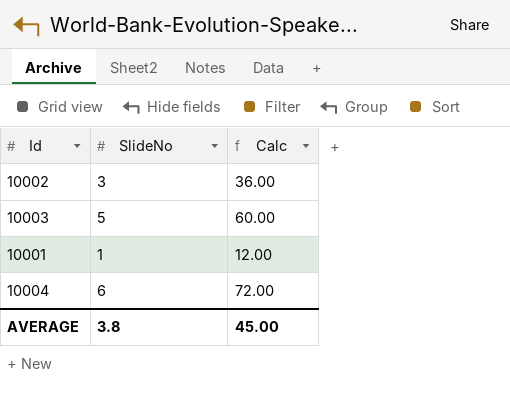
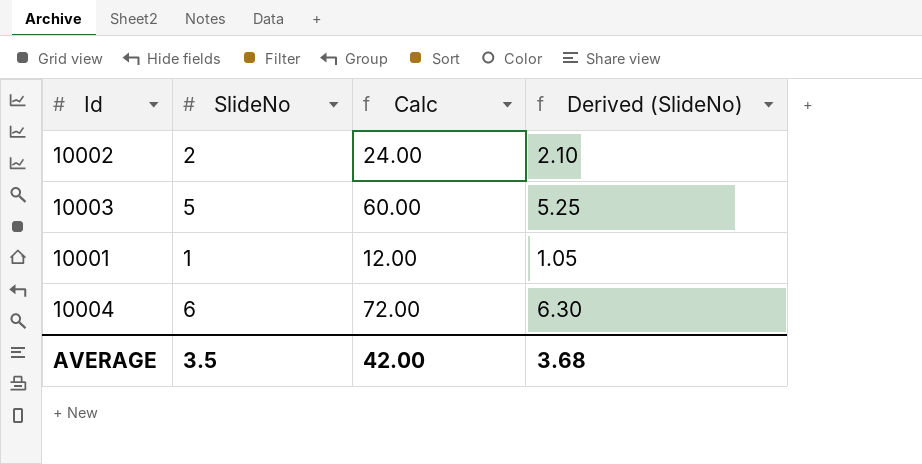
column Derived (SlideNo) | formula: none -> [SlideNo] * 1.05
10002 | SlideNo: 3 -> 2
10002 | Calc: 36.00 -> 24.00
AVERAGE | SlideNo: 3.8 -> 3.5
AVERAGE | Calc: 45.00 -> 42.00

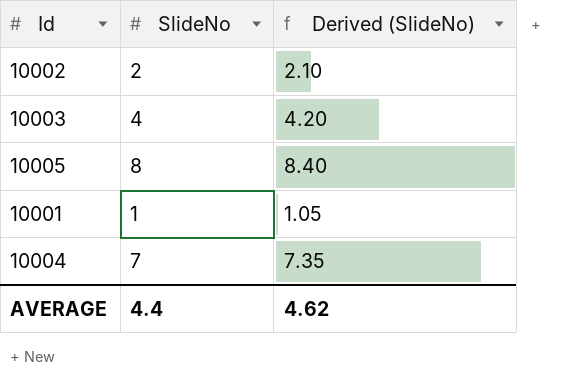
column Calc | formula: [SlideNo] * 12 -> none
10003 | SlideNo: 5 -> 4
10003 | Derived (SlideNo): 5.25 -> 4.20
row 10005: none -> 8 | 8.40
10004 | SlideNo: 6 -> 7
10004 | Derived (SlideNo): 6.30 -> 7.35
AVERAGE | SlideNo: 3.5 -> 4.4
AVERAGE | Derived (SlideNo): 3.68 -> 4.62

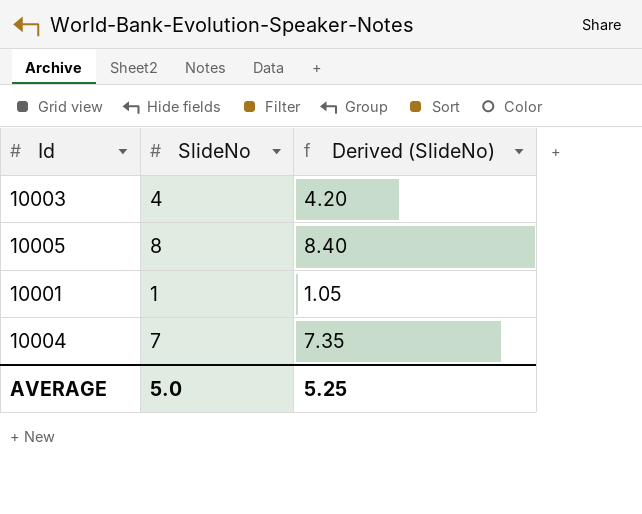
row 10002: 2 | 2.10 -> none
AVERAGE | SlideNo: 4.4 -> 5.0
AVERAGE | Derived (SlideNo): 4.62 -> 5.25

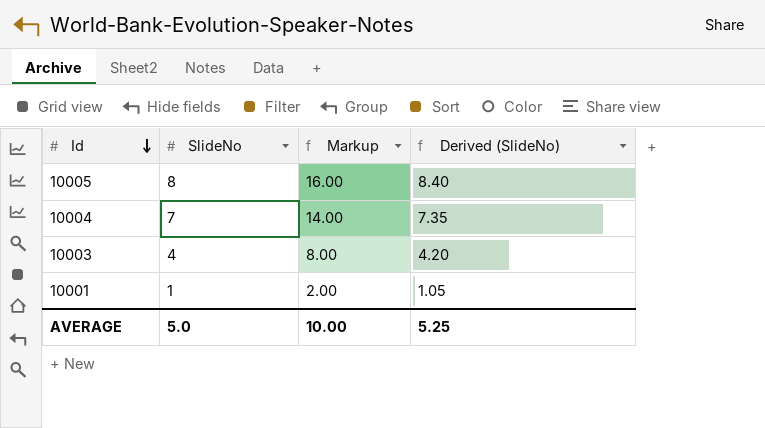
row order: none -> Id descending
column Markup | formula: none -> [SlideNo] * 2

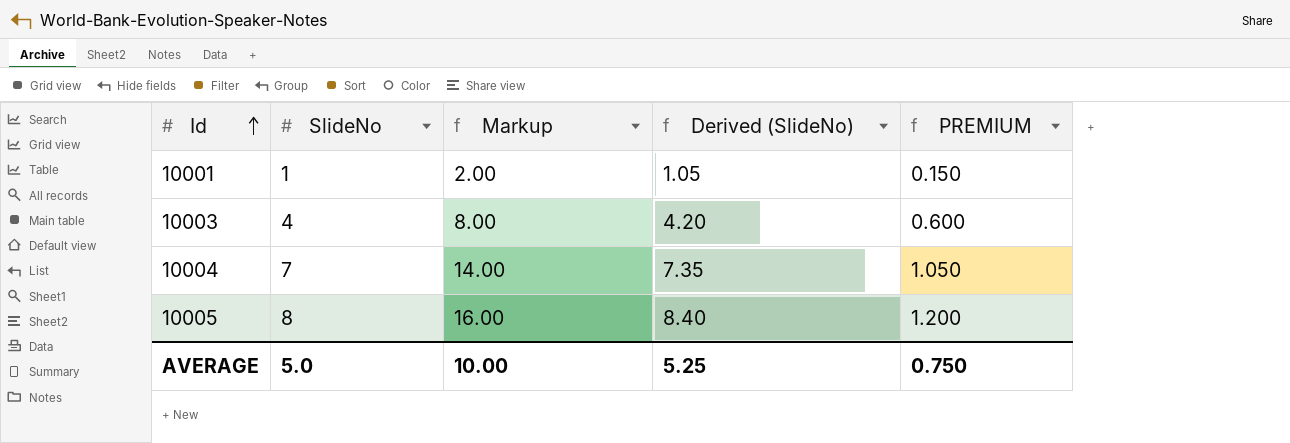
row order: Id descending -> Id ascending
column PREMIUM | formula: none -> [SlideNo] * 0.15

